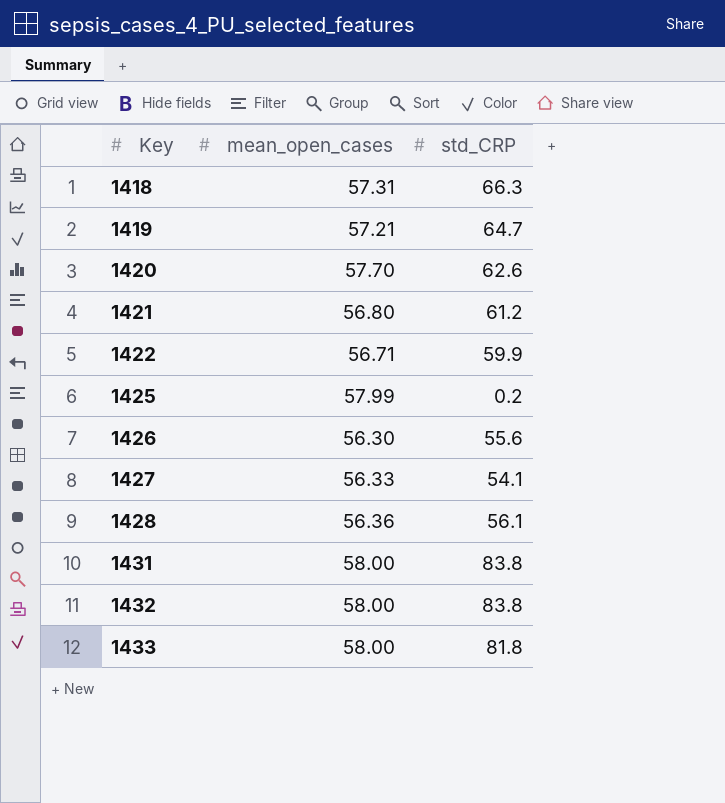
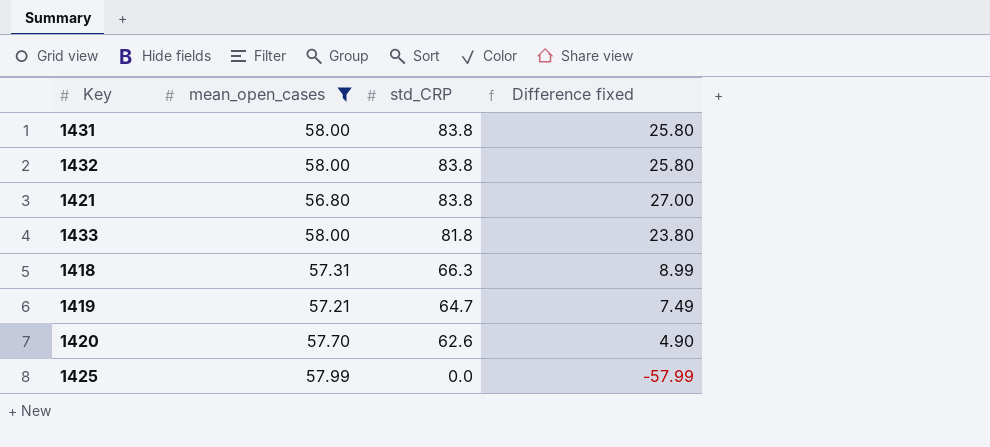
filter: none -> mean_open_cases >= 56.80
row order: Key ascending -> std_CRP descending
column Difference fixed | formula: none -> [std_CRP] - [mean_open_cases]
1421 | std_CRP: 61.2 -> 83.8
1425 | std_CRP: 0.2 -> 0.0

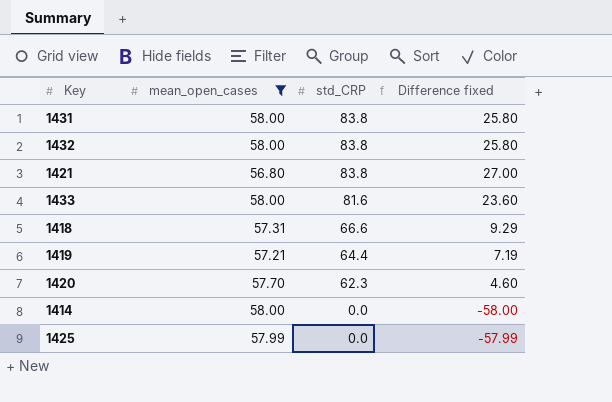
1433 | std_CRP: 81.8 -> 81.6
1433 | Difference fixed: 23.80 -> 23.60
1418 | std_CRP: 66.3 -> 66.6
1418 | Difference fixed: 8.99 -> 9.29
1419 | std_CRP: 64.7 -> 64.4
1419 | Difference fixed: 7.49 -> 7.19
1420 | std_CRP: 62.6 -> 62.3
1420 | Difference fixed: 4.90 -> 4.60
row 1414: none -> 58.00 | 0.0 | -58.00

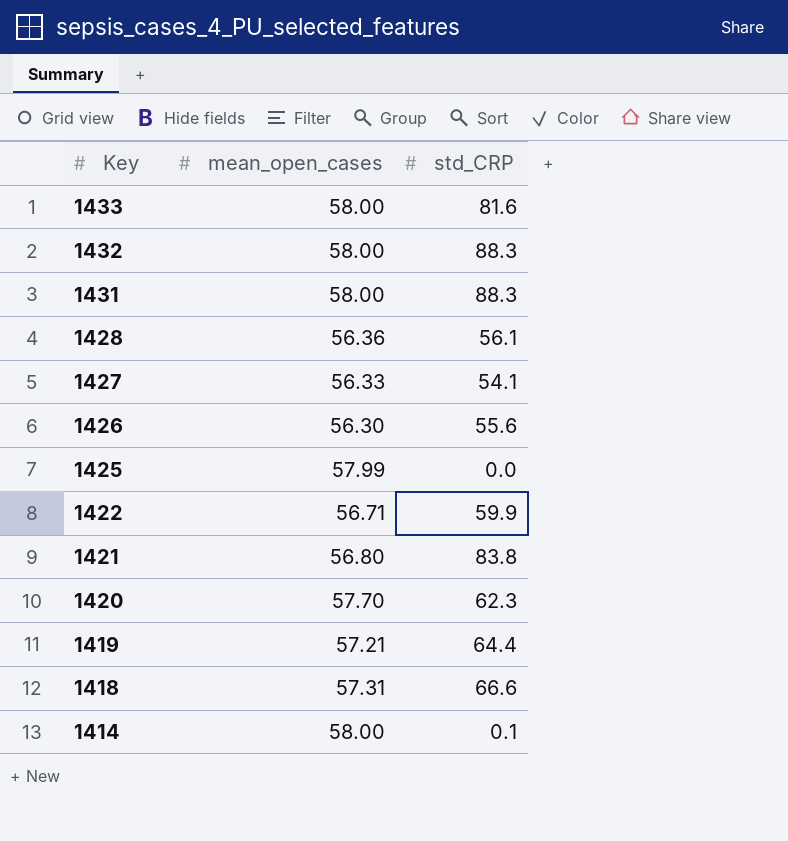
filter: mean_open_cases >= 56.80 -> none
row order: std_CRP descending -> Key descending
column Difference fixed | formula: [std_CRP] - [mean_open_cases] -> none
1432 | std_CRP: 83.8 -> 88.3
1431 | std_CRP: 83.8 -> 88.3
1414 | std_CRP: 0.0 -> 0.1

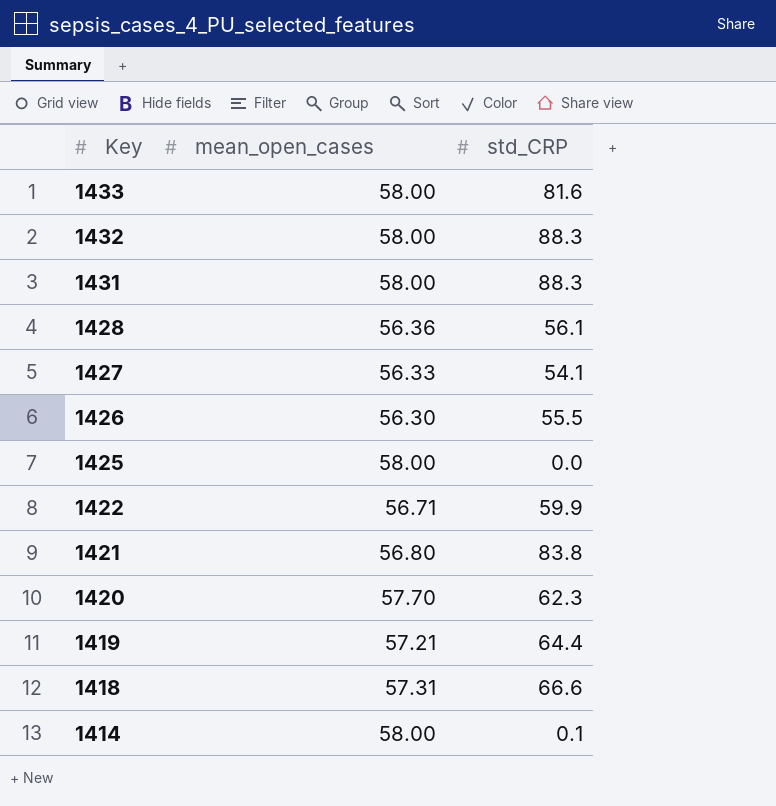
1426 | std_CRP: 55.6 -> 55.5
1425 | mean_open_cases: 57.99 -> 58.00

